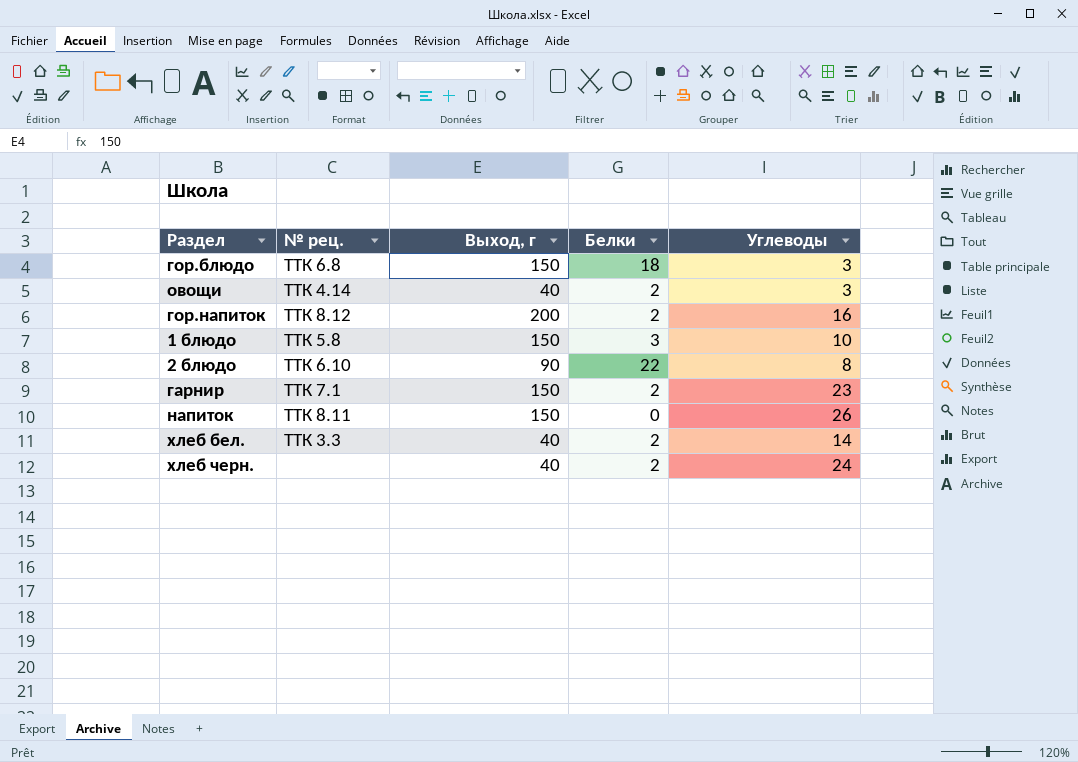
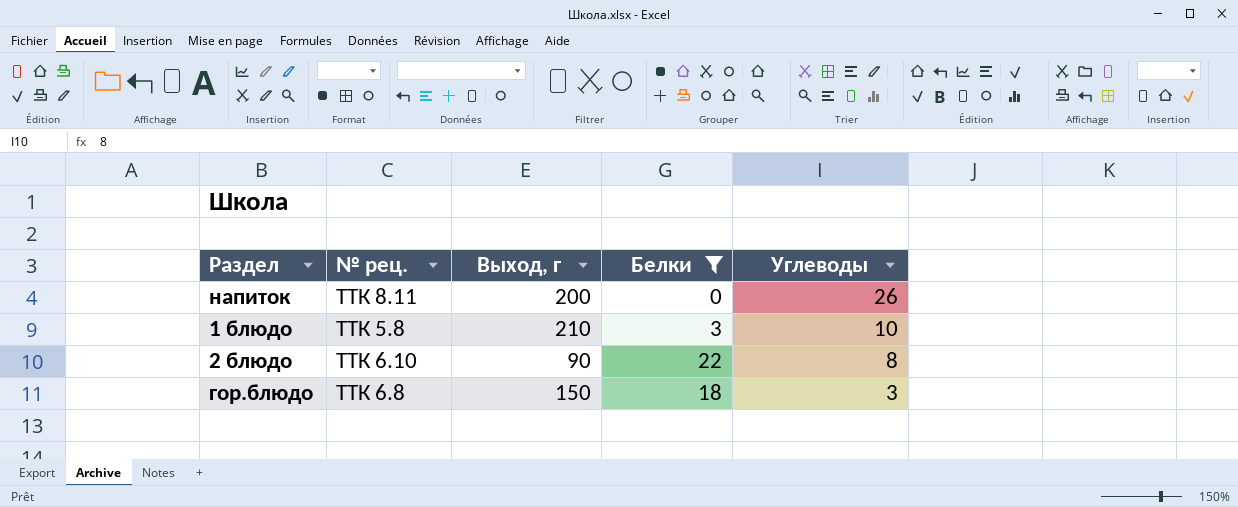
filter: none -> Белки != 2
row order: none -> Углеводы descending
напиток | Выход, г: 150 -> 200
1 блюдо | Выход, г: 150 -> 210

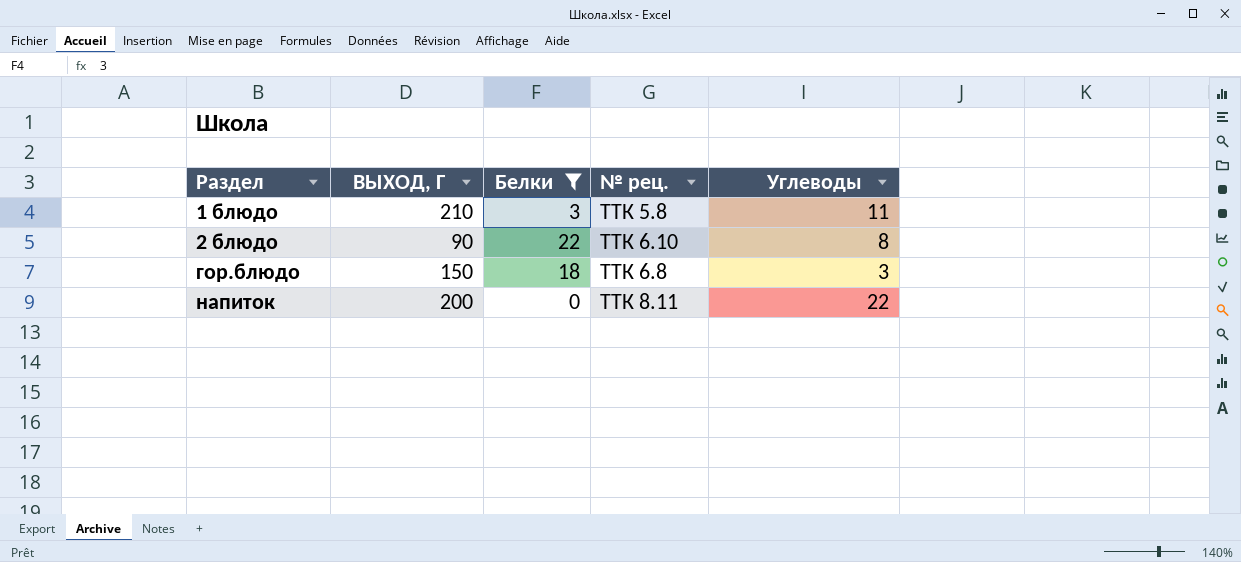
row order: Углеводы descending -> Раздел ascending
column name: Выход, г -> ВЫХОД, Г
column № рец. | position: 2 -> 4
1 блюдо | Углеводы: 10 -> 11
напиток | Углеводы: 26 -> 22

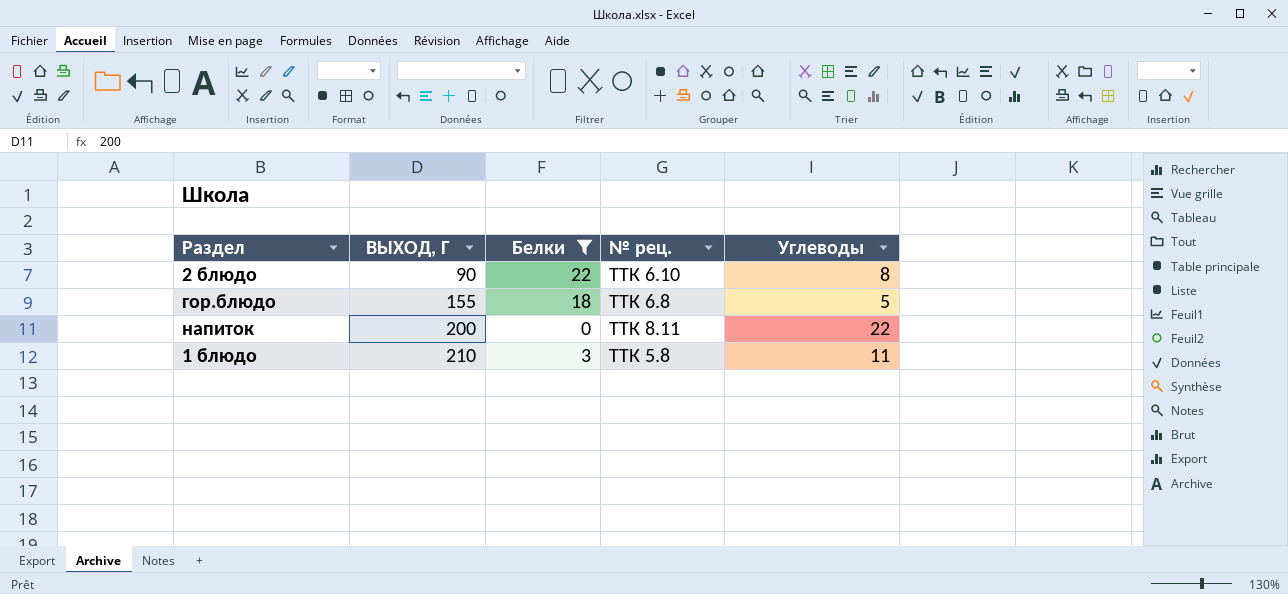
row order: Раздел ascending -> ВЫХОД, Г ascending
гор.блюдо | ВЫХОД, Г: 150 -> 155
гор.блюдо | Углеводы: 3 -> 5

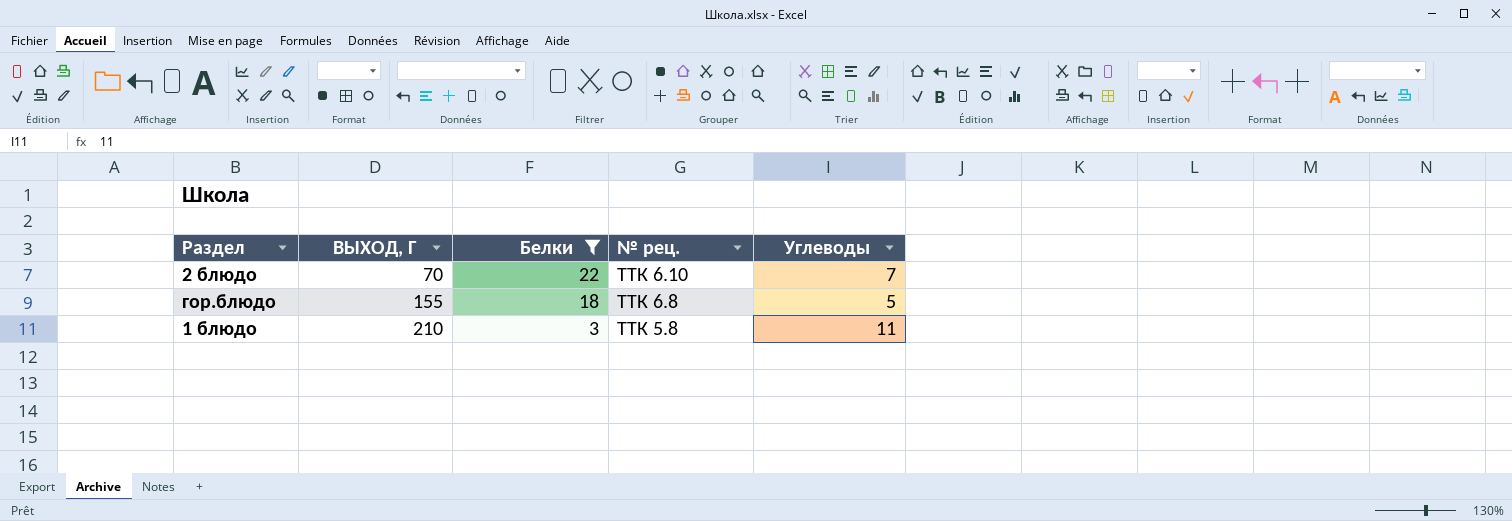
row напиток: 200 | 0 | ТТК 8.11 | 22 -> none
2 блюдо | ВЫХОД, Г: 90 -> 70
2 блюдо | Углеводы: 8 -> 7

